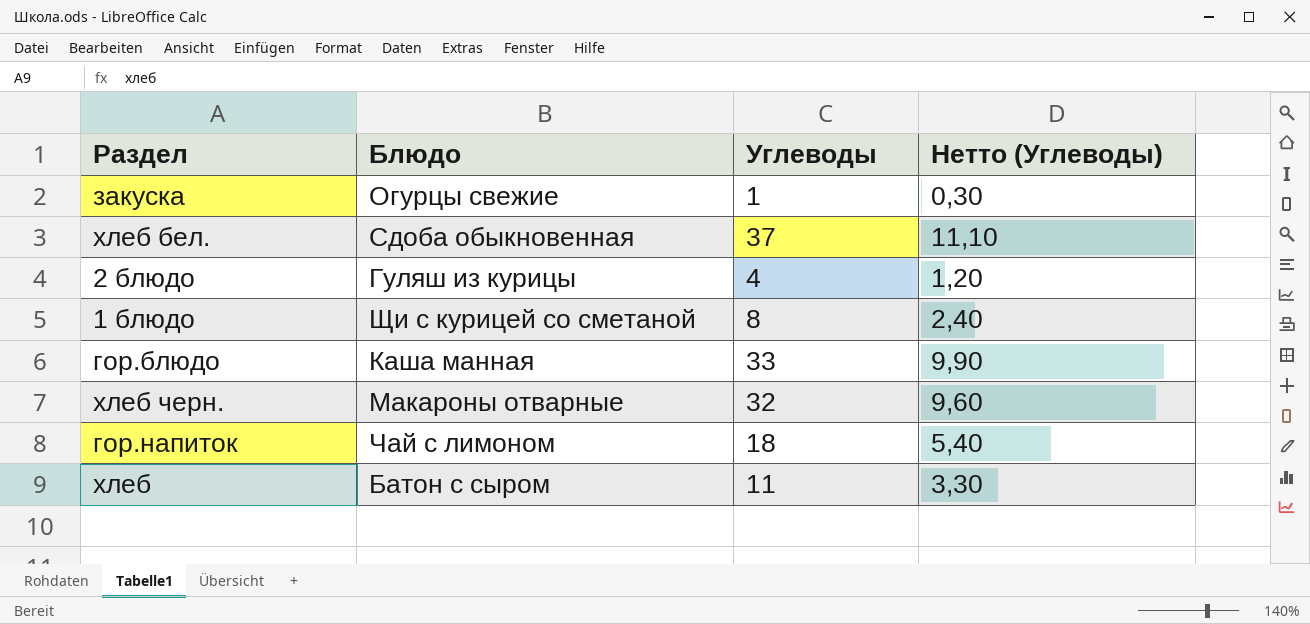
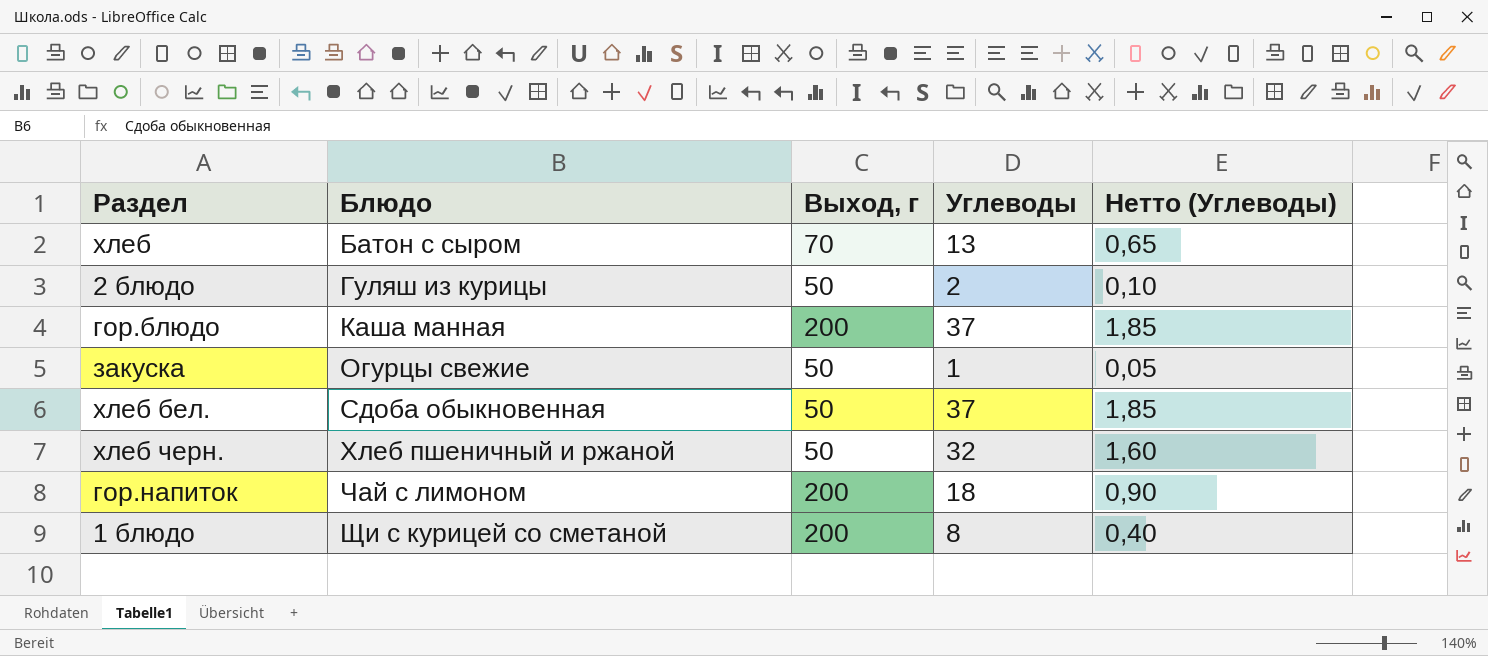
row order: none -> Блюдо ascending
column Выход, г | position: none -> 3
column Нетто (Углеводы) | formula: [Углеводы] * 0,3 -> [Углеводы] * 0,05
хлеб | Углеводы: 11 -> 13
2 блюдо | Углеводы: 4 -> 2
гор.блюдо | Углеводы: 33 -> 37
хлеб черн. | Блюдо: Макароны отварные -> Хлеб пшеничный и ржаной

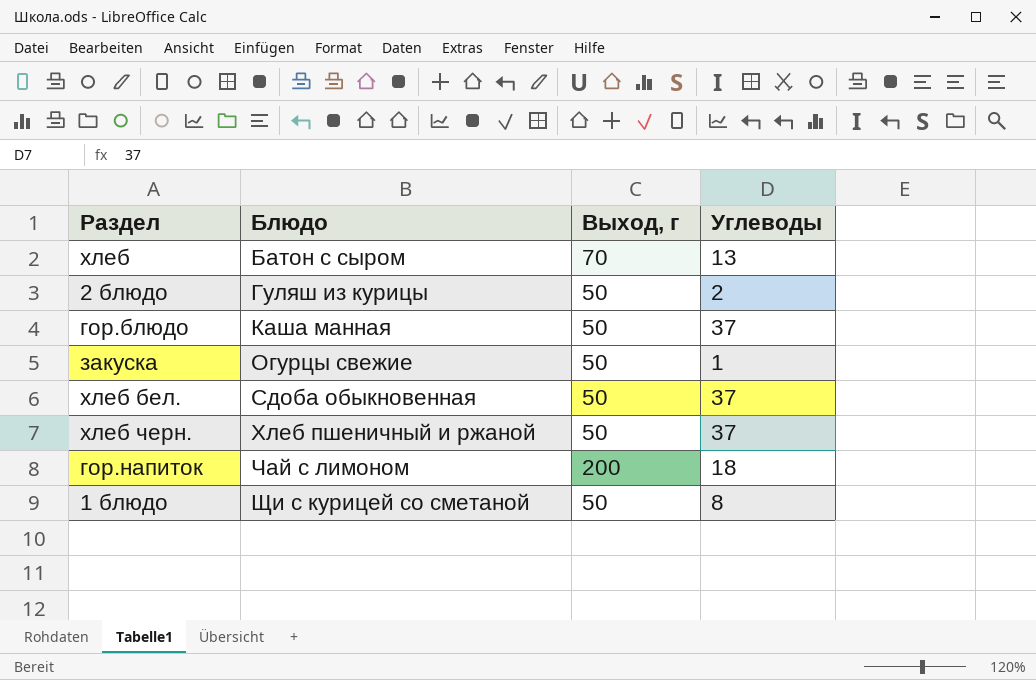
column Нетто (Углеводы) | formula: [Углеводы] * 0,05 -> none
гор.блюдо | Выход, г: 200 -> 50
хлеб черн. | Углеводы: 32 -> 37
1 блюдо | Выход, г: 200 -> 50

